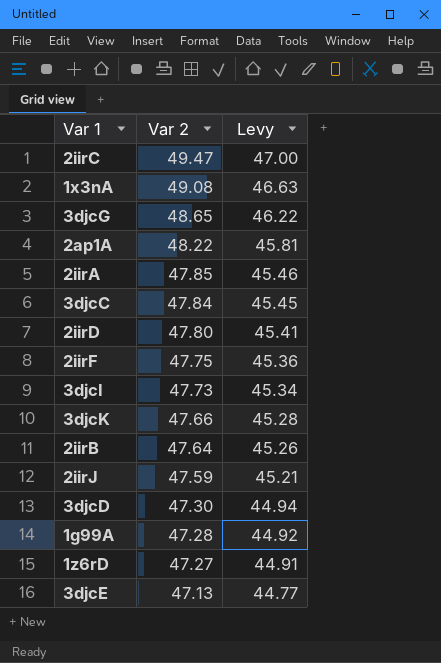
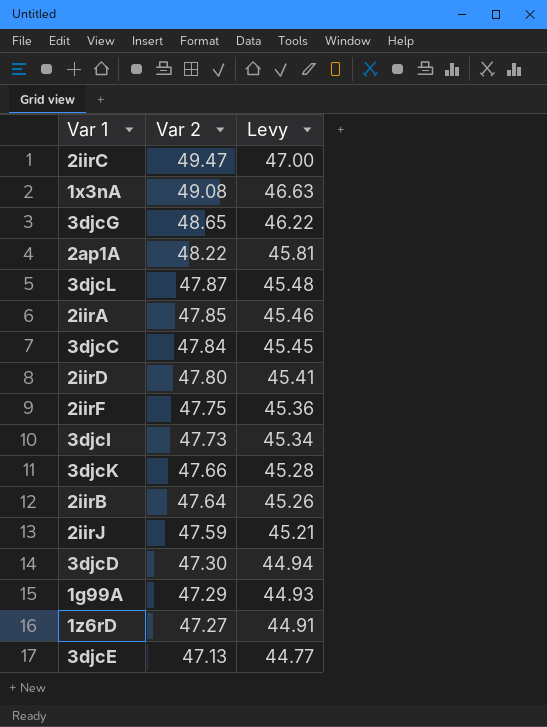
row 3djcL: none -> 47.87 | 45.48
1g99A | Var 2: 47.28 -> 47.29
1g99A | Levy: 44.92 -> 44.93

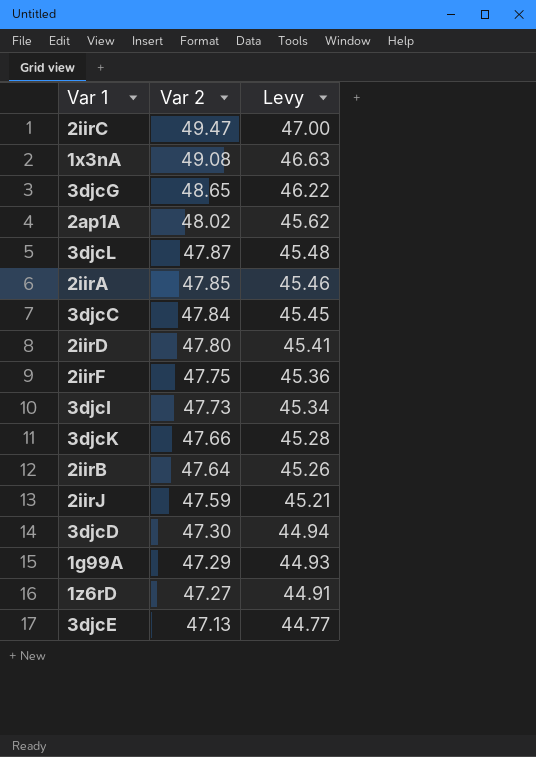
2ap1A | Var 2: 48.22 -> 48.02
2ap1A | Levy: 45.81 -> 45.62

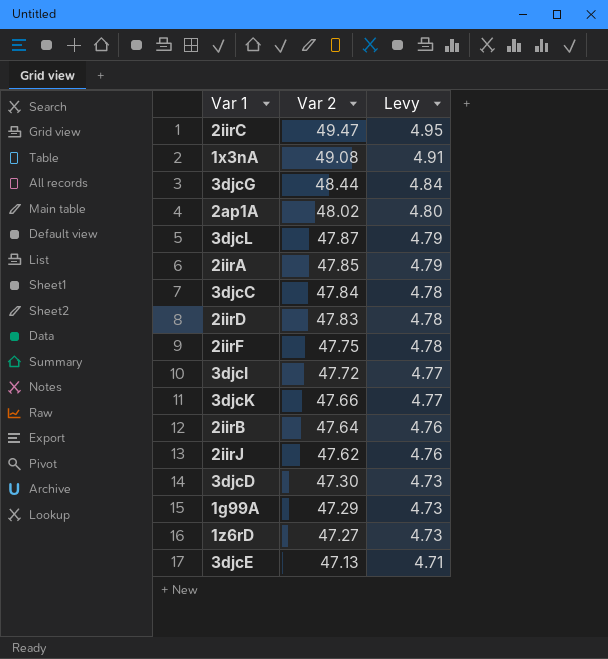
column Levy | formula: [Var 2] * 0.95 -> [Var 2] * 0.1
3djcG | Var 2: 48.65 -> 48.44
2iirD | Var 2: 47.80 -> 47.83
3djcI | Var 2: 47.73 -> 47.72
2iirJ | Var 2: 47.59 -> 47.62

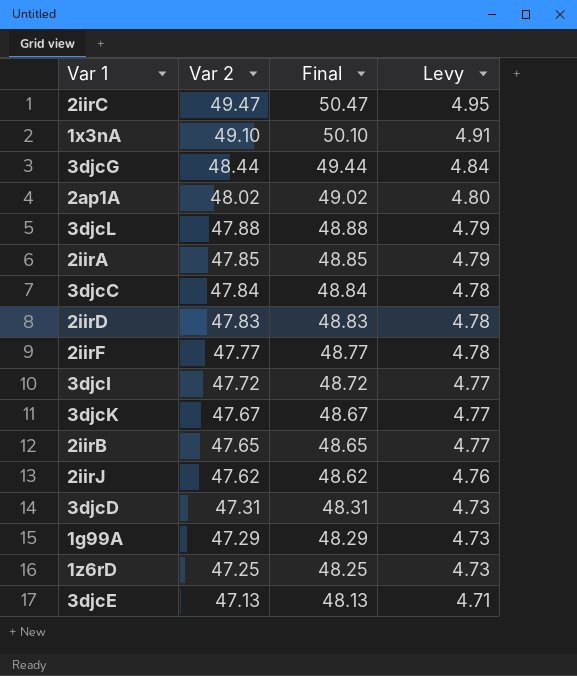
column Final | formula: none -> [Var 2] + 1
1x3nA | Var 2: 49.08 -> 49.10
3djcL | Var 2: 47.87 -> 47.88
2iirF | Var 2: 47.75 -> 47.77
3djcK | Var 2: 47.66 -> 47.67
2iirB | Var 2: 47.64 -> 47.65
2iirB | Levy: 4.76 -> 4.77
3djcD | Var 2: 47.30 -> 47.31
1z6rD | Var 2: 47.27 -> 47.25

